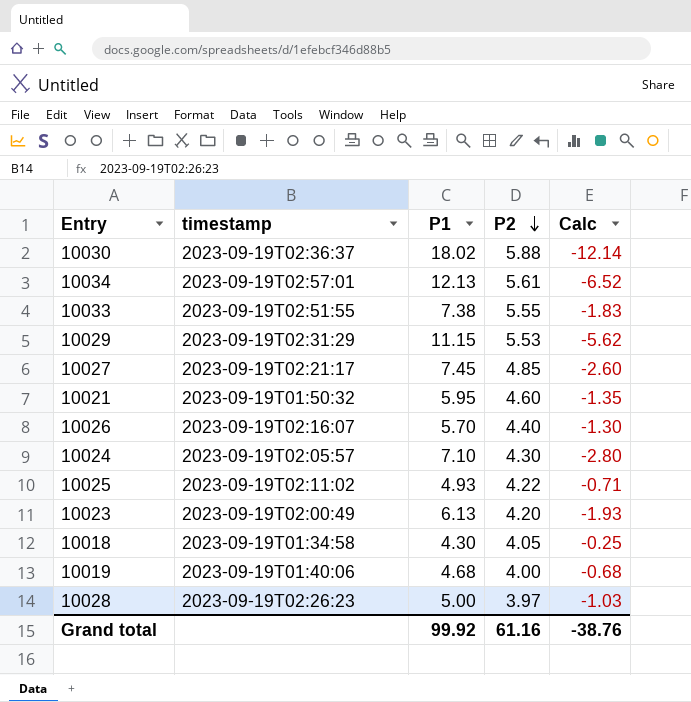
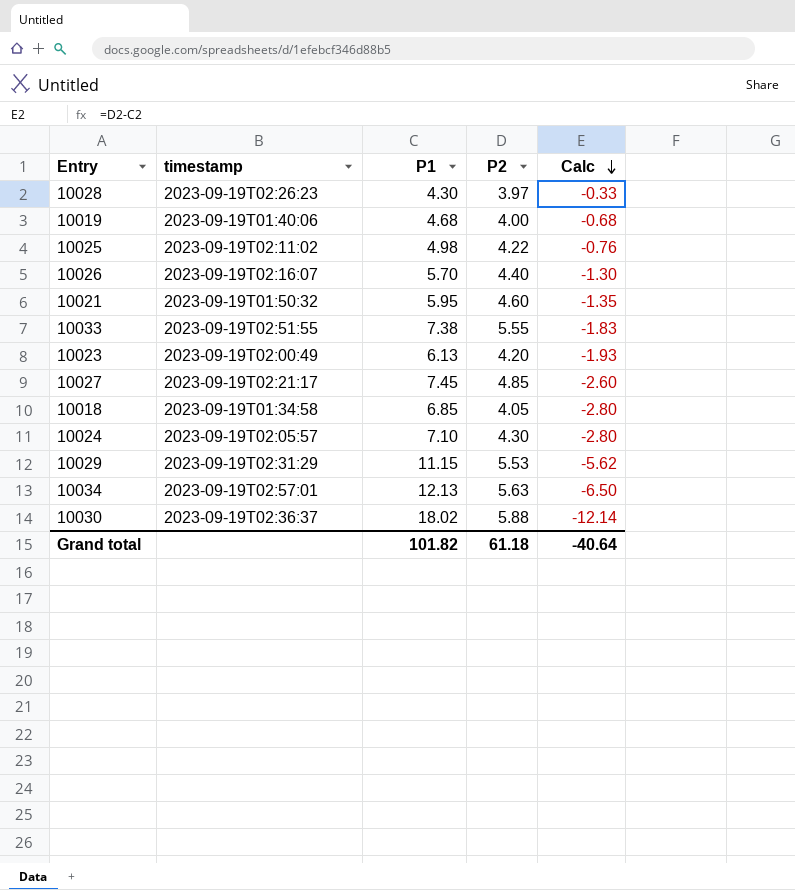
row order: P2 descending -> Calc descending
10028 | P1: 5.00 -> 4.30
10028 | Calc: -1.03 -> -0.33
10025 | P1: 4.93 -> 4.98
10025 | Calc: -0.71 -> -0.76
10018 | P1: 4.30 -> 6.85
10018 | Calc: -0.25 -> -2.80
10034 | P2: 5.61 -> 5.63
10034 | Calc: -6.52 -> -6.50
Grand total | P1: 99.92 -> 101.82
Grand total | P2: 61.16 -> 61.18
Grand total | Calc: -38.76 -> -40.64

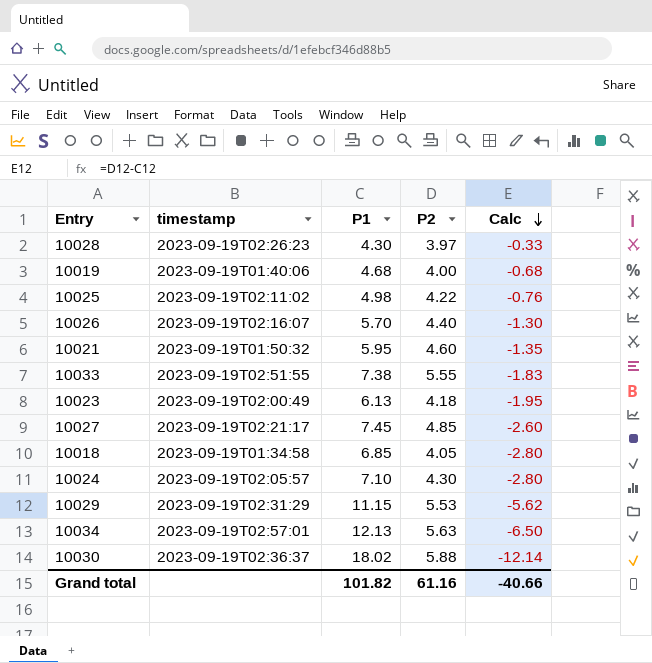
10023 | P2: 4.20 -> 4.18
10023 | Calc: -1.93 -> -1.95
Grand total | P2: 61.18 -> 61.16
Grand total | Calc: -40.64 -> -40.66

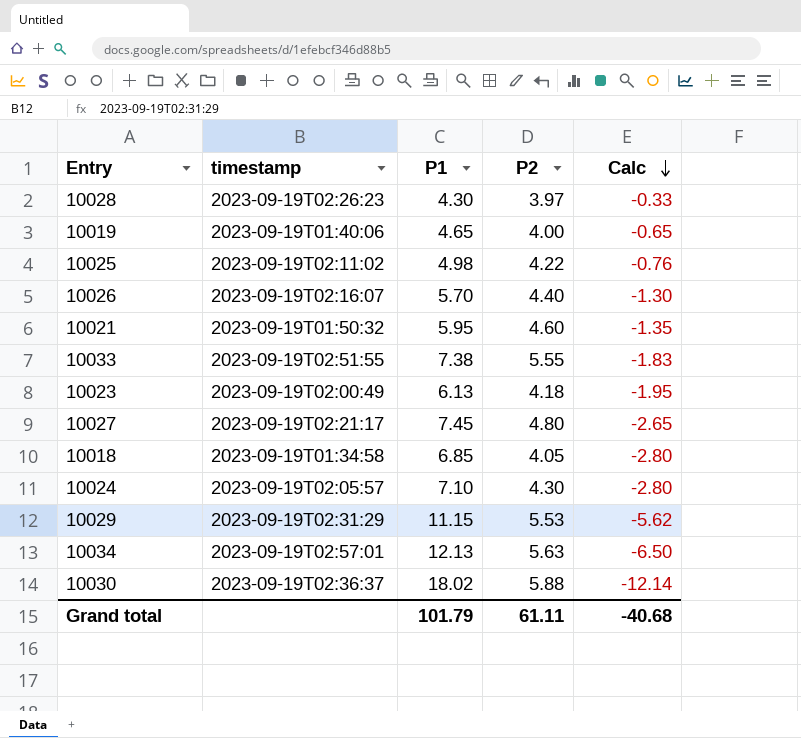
10019 | P1: 4.68 -> 4.65
10019 | Calc: -0.68 -> -0.65
10027 | P2: 4.85 -> 4.80
10027 | Calc: -2.60 -> -2.65
Grand total | P1: 101.82 -> 101.79
Grand total | P2: 61.16 -> 61.11
Grand total | Calc: -40.66 -> -40.68

